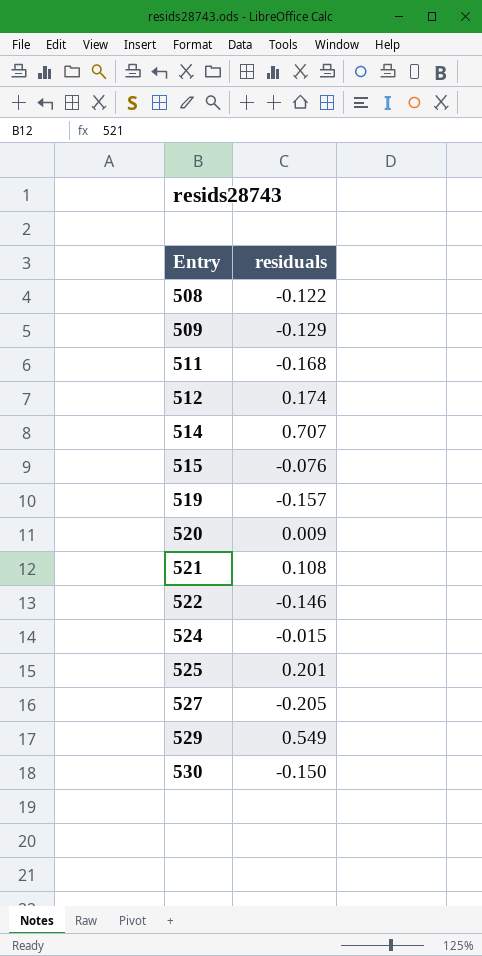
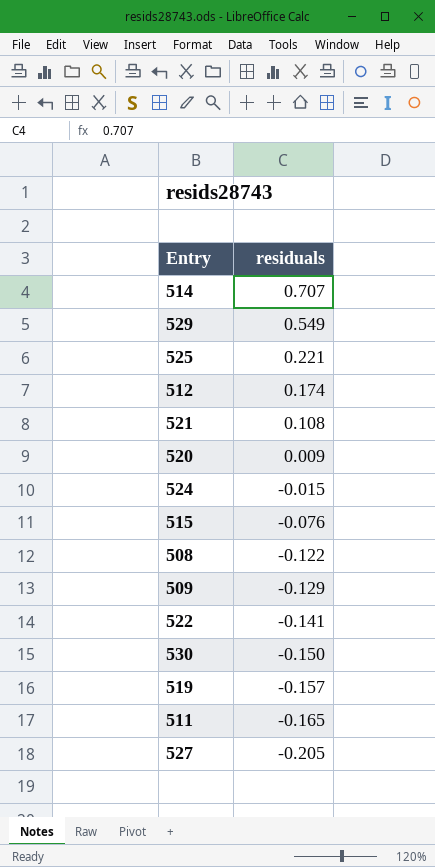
row order: Entry ascending -> residuals descending
525 | residuals: 0.201 -> 0.221
522 | residuals: -0.146 -> -0.141
511 | residuals: -0.168 -> -0.165

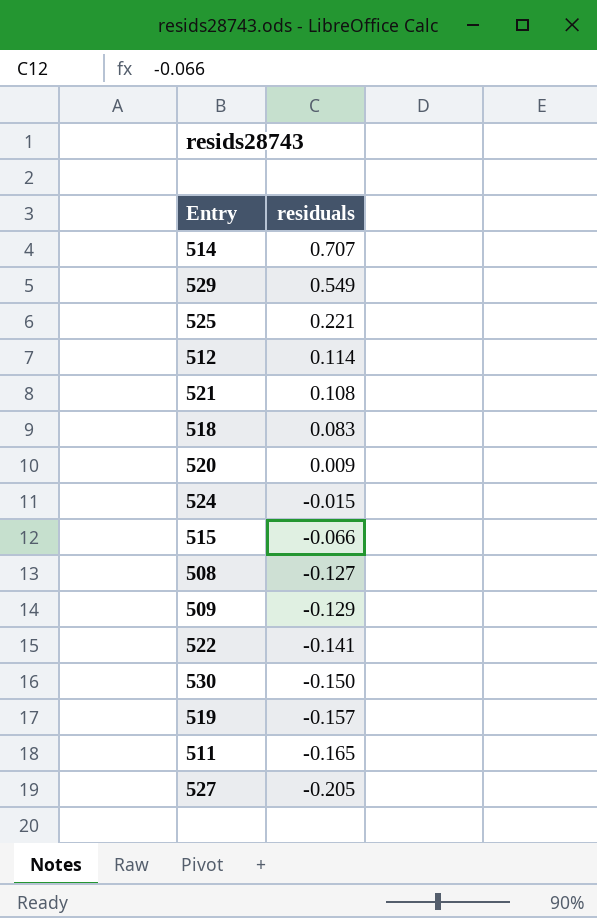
512 | residuals: 0.174 -> 0.114
row 518: none -> 0.083
515 | residuals: -0.076 -> -0.066
508 | residuals: -0.122 -> -0.127

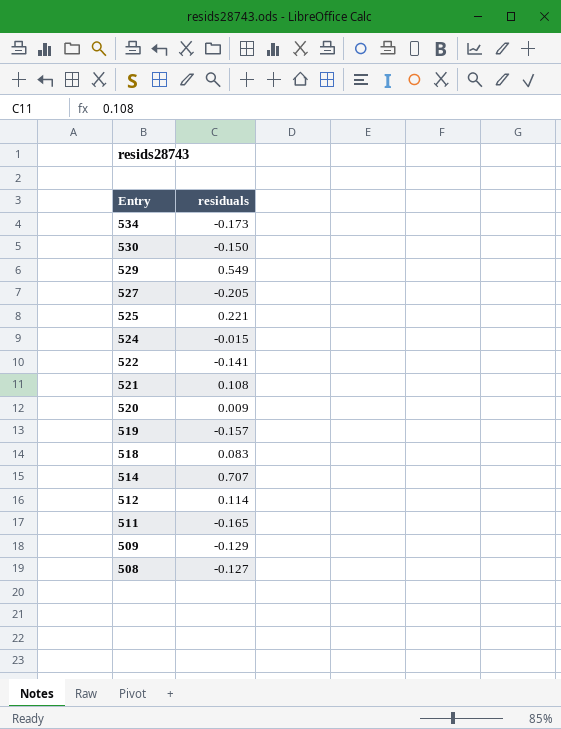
row order: residuals descending -> Entry descending
row 515: -0.066 -> none
row 534: none -> -0.173

